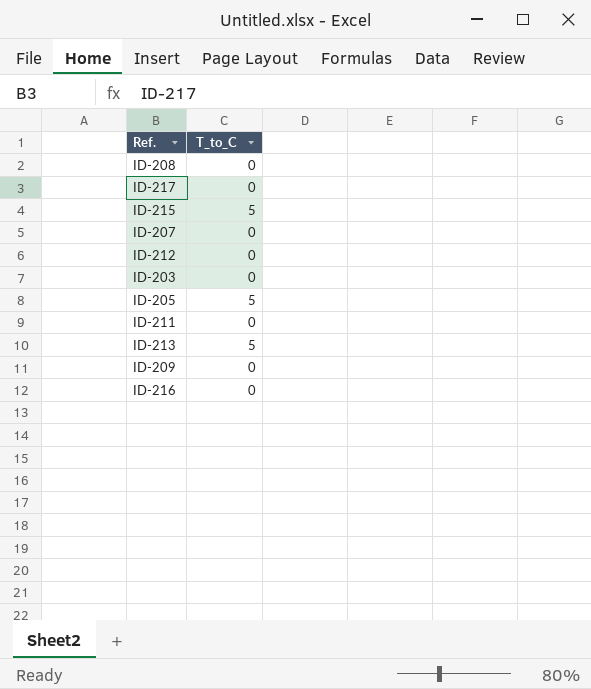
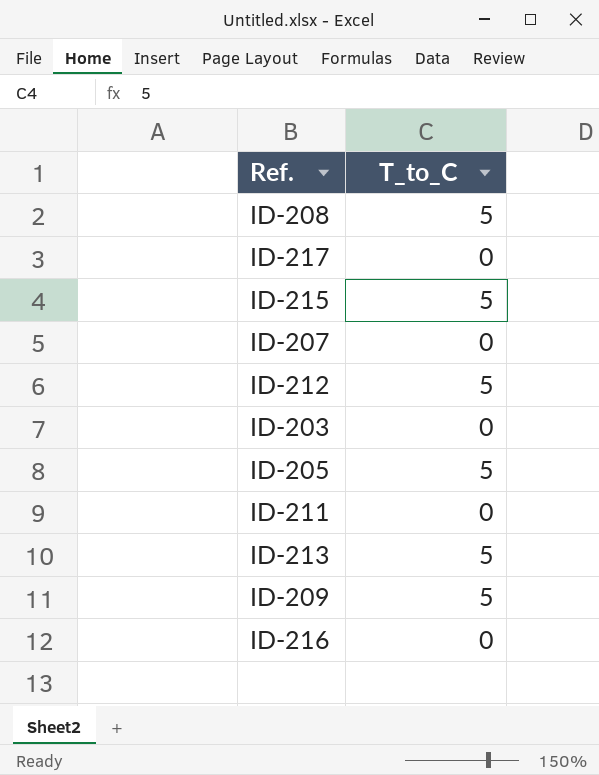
ID-208 | T_to_C: 0 -> 5
ID-212 | T_to_C: 0 -> 5
ID-209 | T_to_C: 0 -> 5

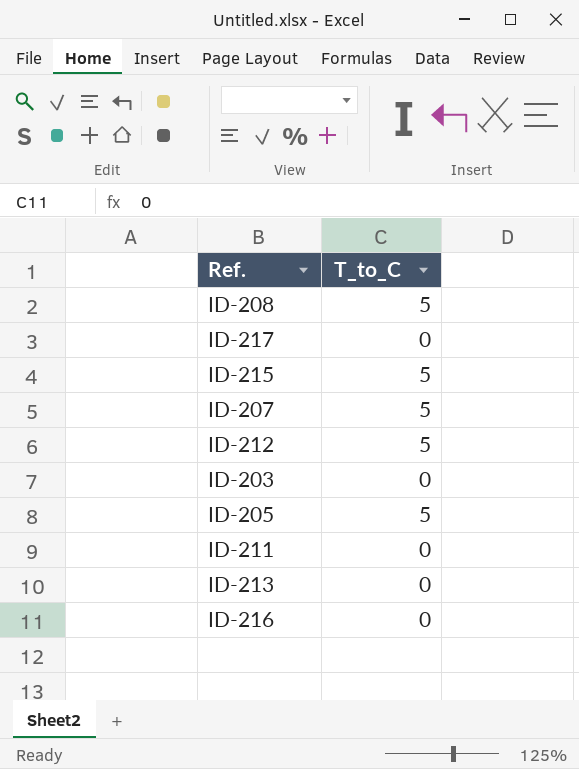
row ID-209: 5 -> none
ID-207 | T_to_C: 0 -> 5
ID-213 | T_to_C: 5 -> 0

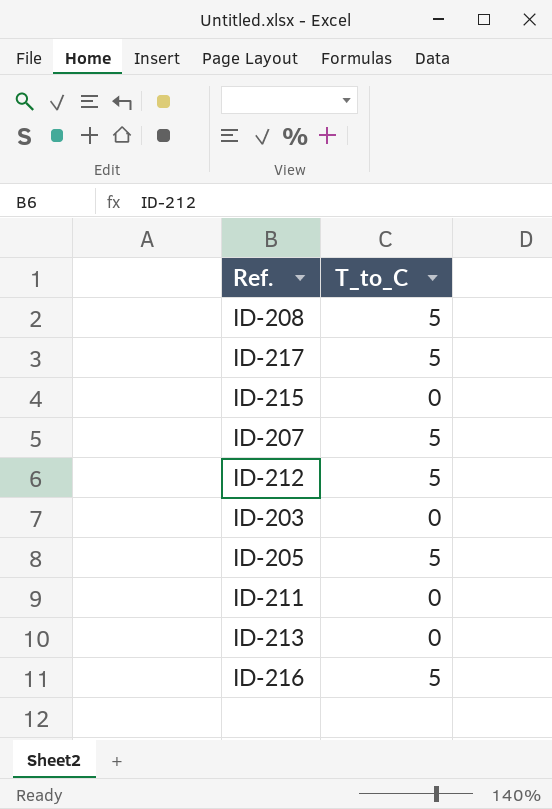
ID-217 | T_to_C: 0 -> 5
ID-215 | T_to_C: 5 -> 0
ID-216 | T_to_C: 0 -> 5

